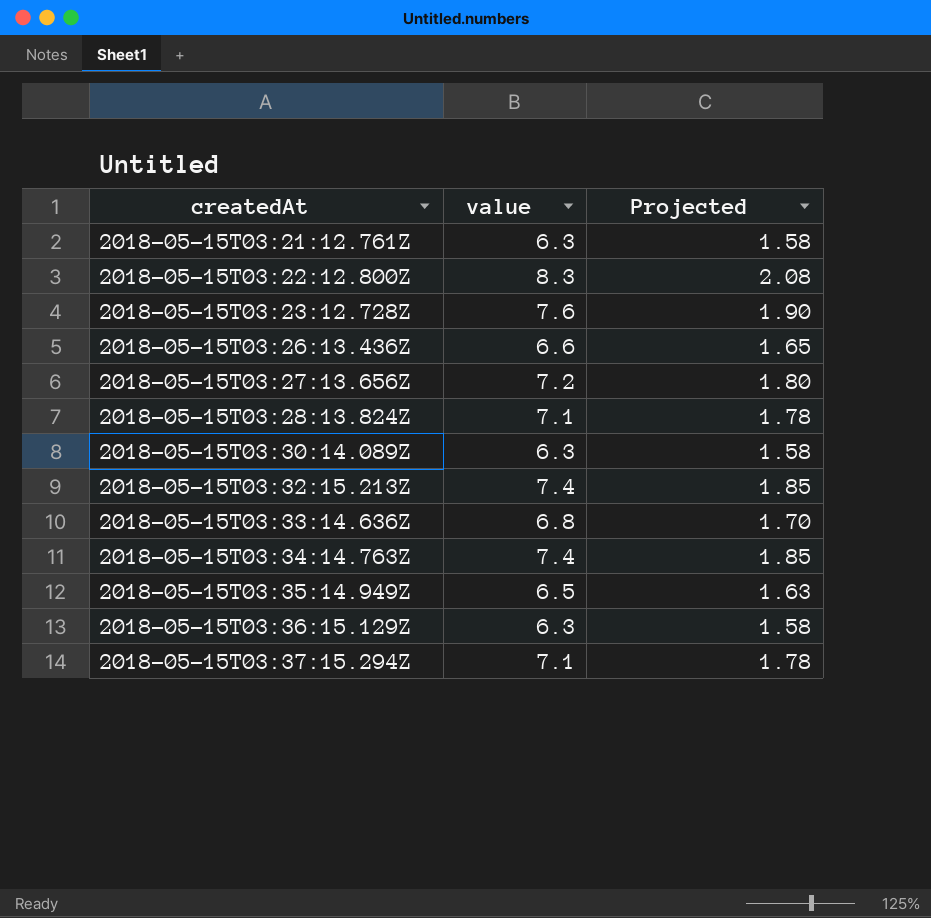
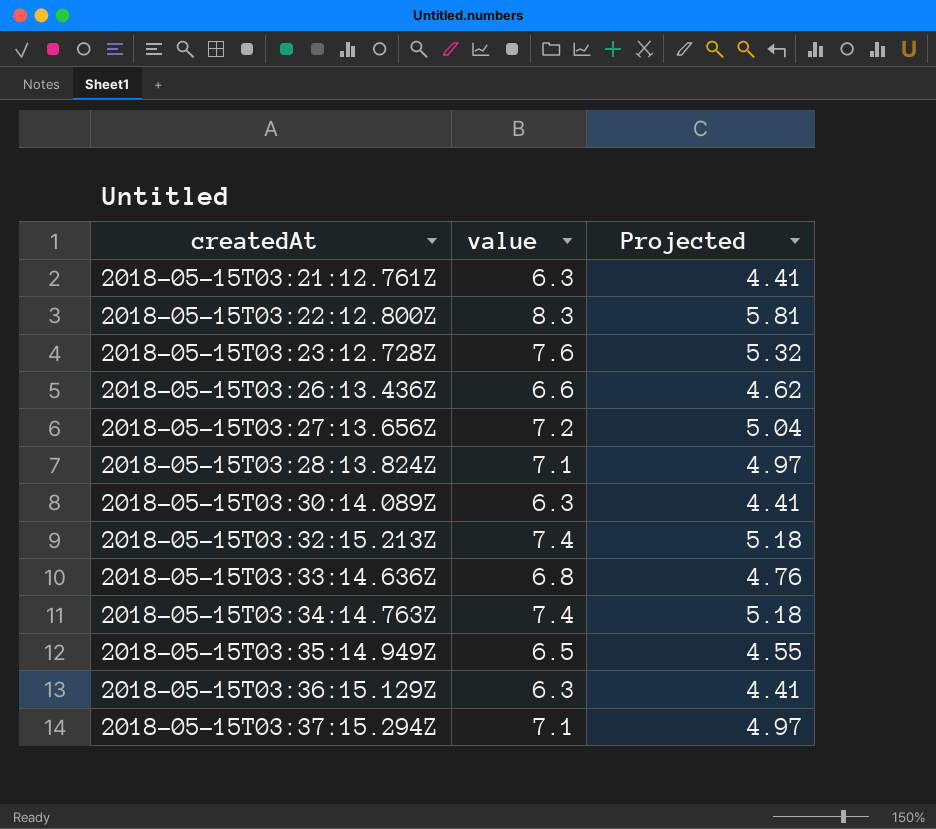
column Projected | formula: [value] * 0.25 -> [value] * 0.7

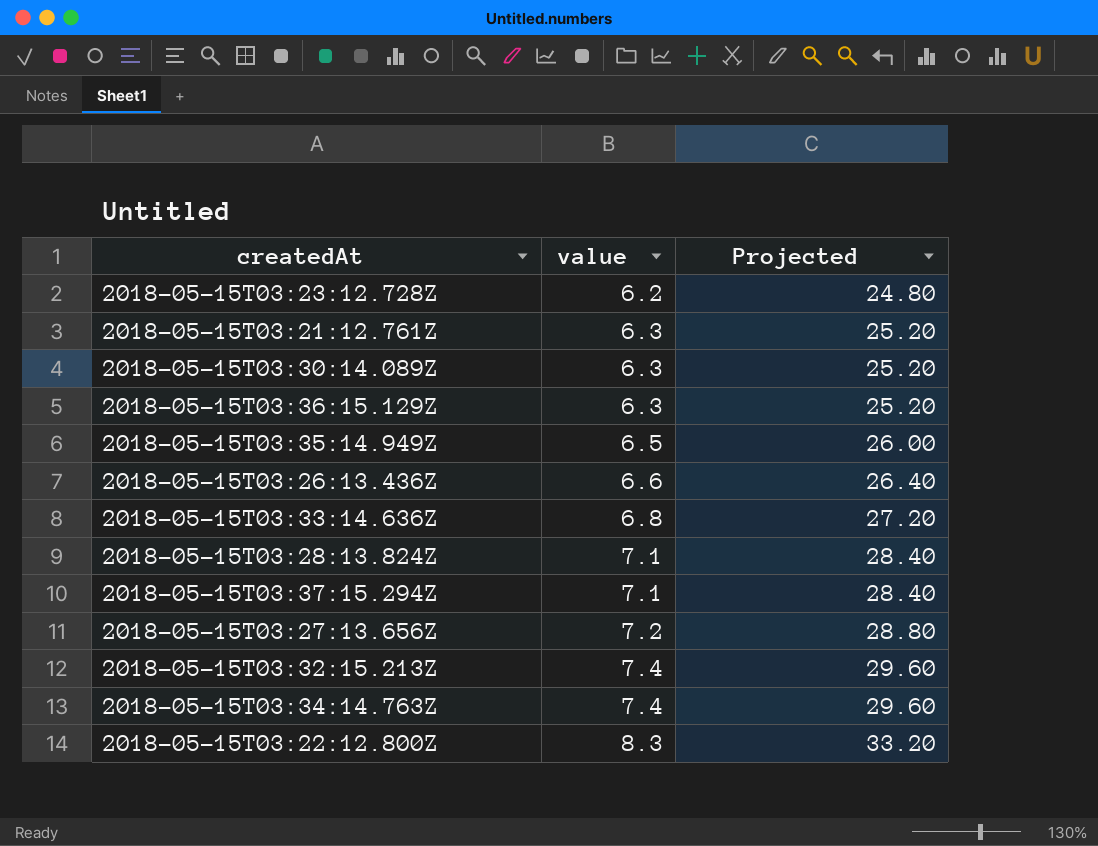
row order: createdAt ascending -> value ascending
column Projected | formula: [value] * 0.7 -> [value] * 4
2018-05-15T03:23:12.728Z | value: 7.6 -> 6.2

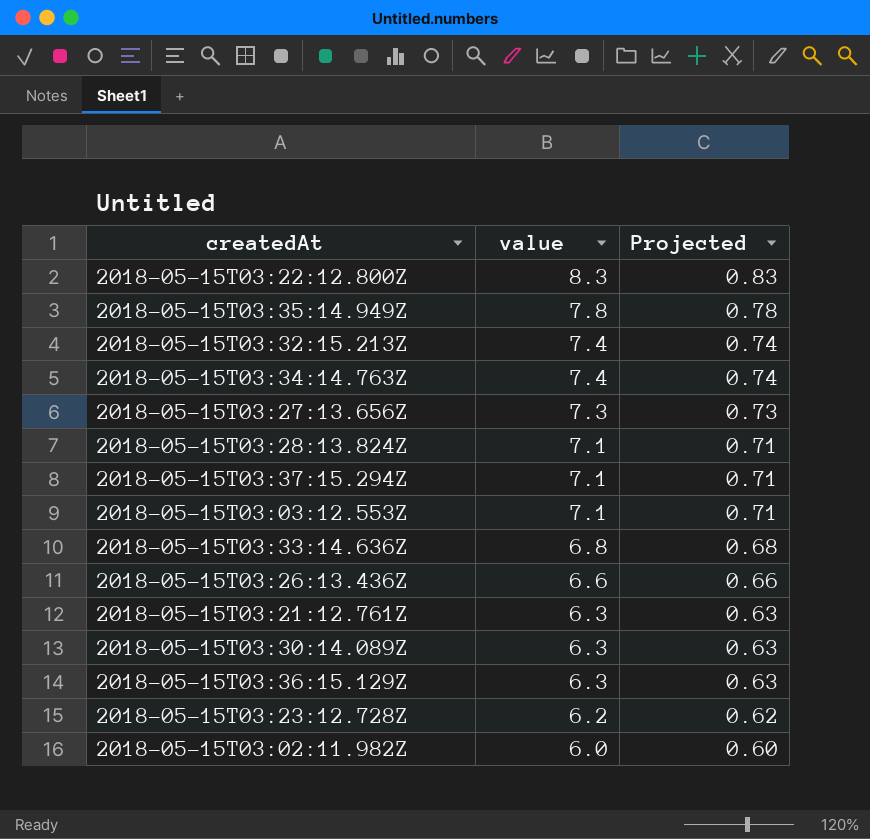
row order: value ascending -> value descending
column Projected | formula: [value] * 4 -> [value] * 0.1
2018-05-15T03:35:14.949Z | value: 6.5 -> 7.8
2018-05-15T03:27:13.656Z | value: 7.2 -> 7.3
row 2018-05-15T03:03:12.553Z: none -> 7.1 | 0.71
row 2018-05-15T03:02:11.982Z: none -> 6.0 | 0.60

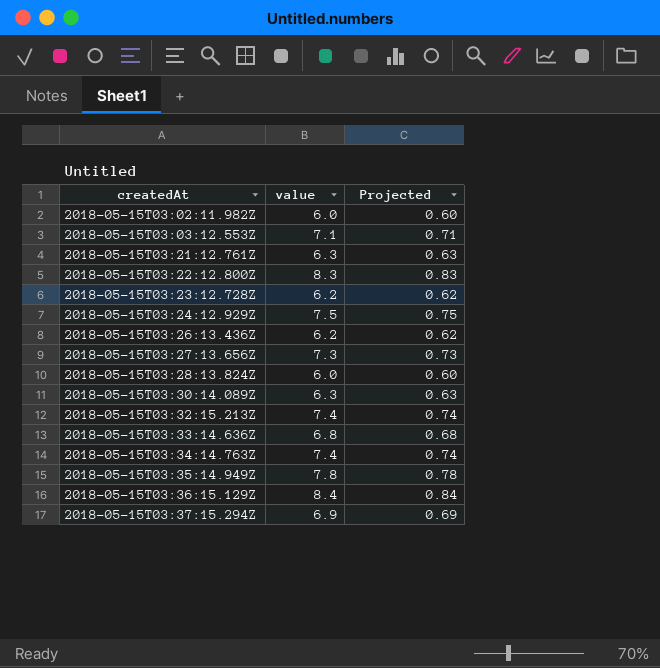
row order: value descending -> createdAt ascending
row 2018-05-15T03:24:12.929Z: none -> 7.5 | 0.75
2018-05-15T03:26:13.436Z | value: 6.6 -> 6.2
2018-05-15T03:26:13.436Z | Projected: 0.66 -> 0.62
2018-05-15T03:28:13.824Z | value: 7.1 -> 6.0
2018-05-15T03:28:13.824Z | Projected: 0.71 -> 0.60
2018-05-15T03:36:15.129Z | value: 6.3 -> 8.4
2018-05-15T03:36:15.129Z | Projected: 0.63 -> 0.84
2018-05-15T03:37:15.294Z | value: 7.1 -> 6.9
2018-05-15T03:37:15.294Z | Projected: 0.71 -> 0.69

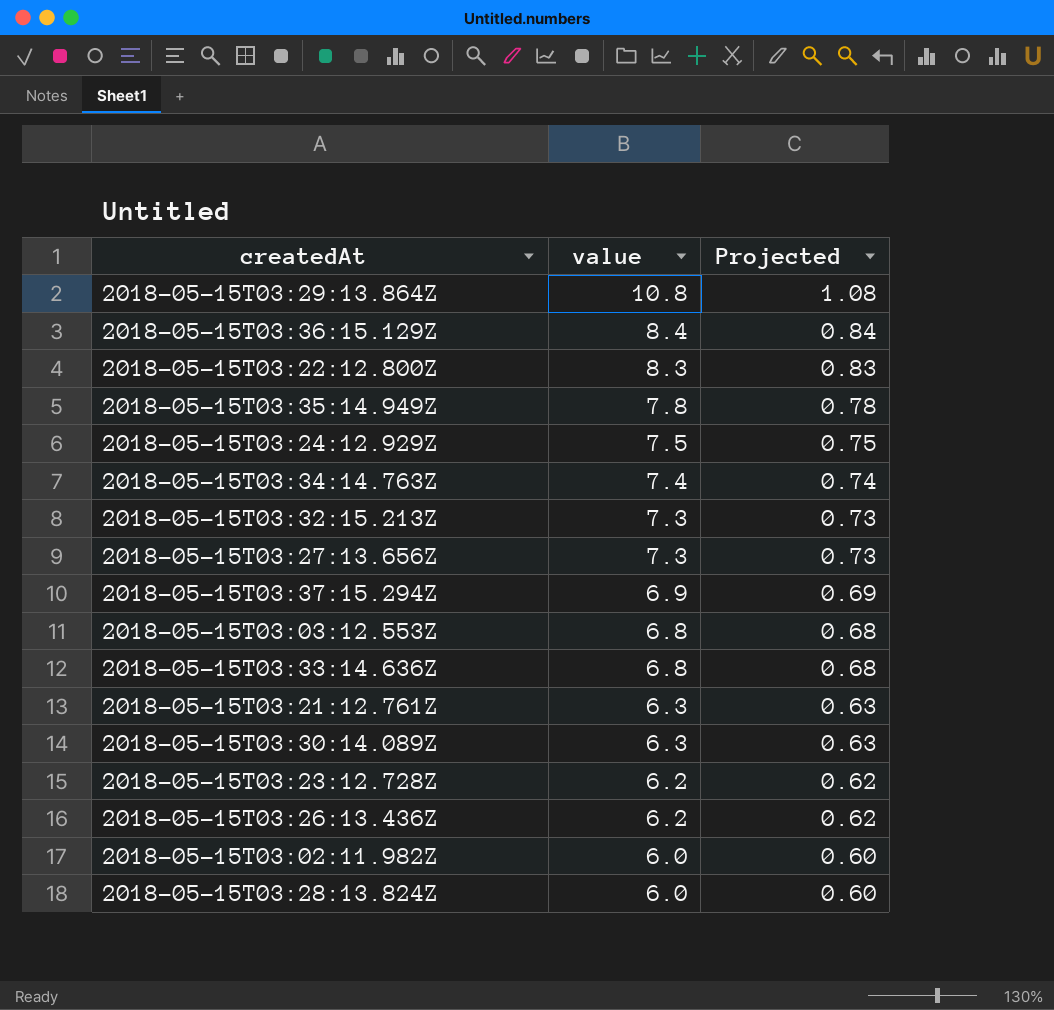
row order: createdAt ascending -> value descending
row 2018-05-15T03:29:13.864Z: none -> 10.8 | 1.08
2018-05-15T03:32:15.213Z | value: 7.4 -> 7.3
2018-05-15T03:32:15.213Z | Projected: 0.74 -> 0.73
2018-05-15T03:03:12.553Z | value: 7.1 -> 6.8
2018-05-15T03:03:12.553Z | Projected: 0.71 -> 0.68

